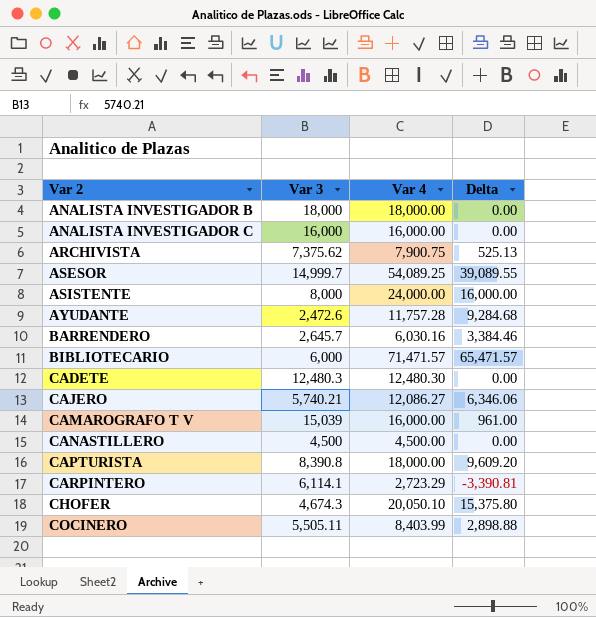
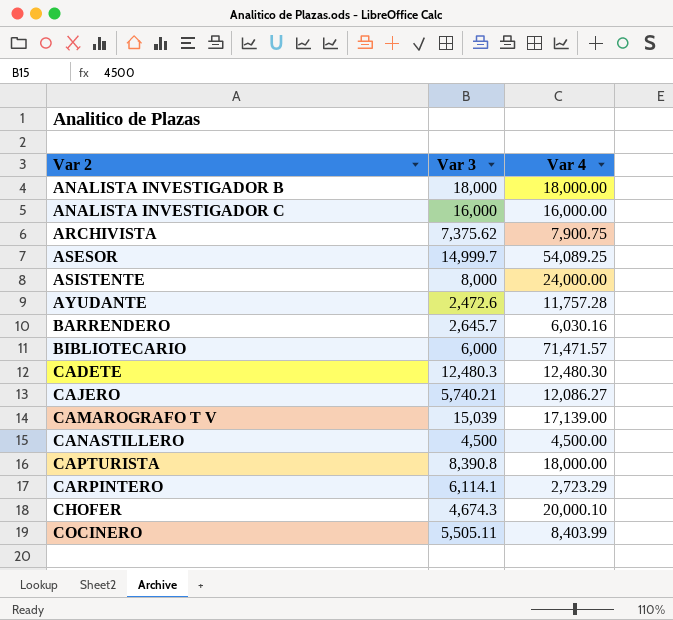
column Delta | formula: [Var 4] - [Var 3] -> none
CAMAROGRAFO T V | Var 4: 16,000.00 -> 17,139.00
CHOFER | Var 4: 20,050.10 -> 20,000.10

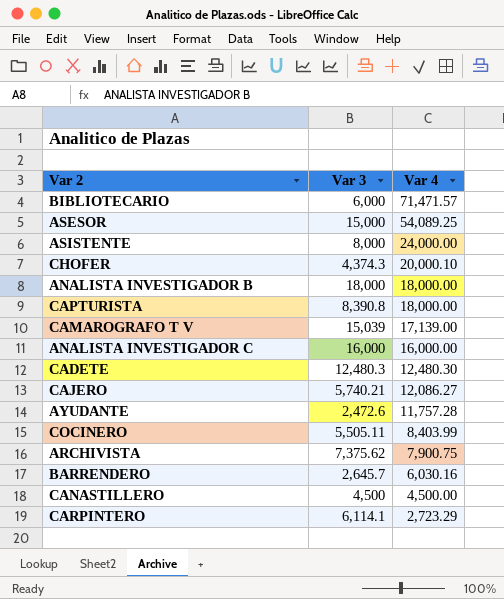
row order: Var 2 ascending -> Var 4 descending
ASESOR | Var 3: 14,999.7 -> 15,000
CHOFER | Var 3: 4,674.3 -> 4,374.3

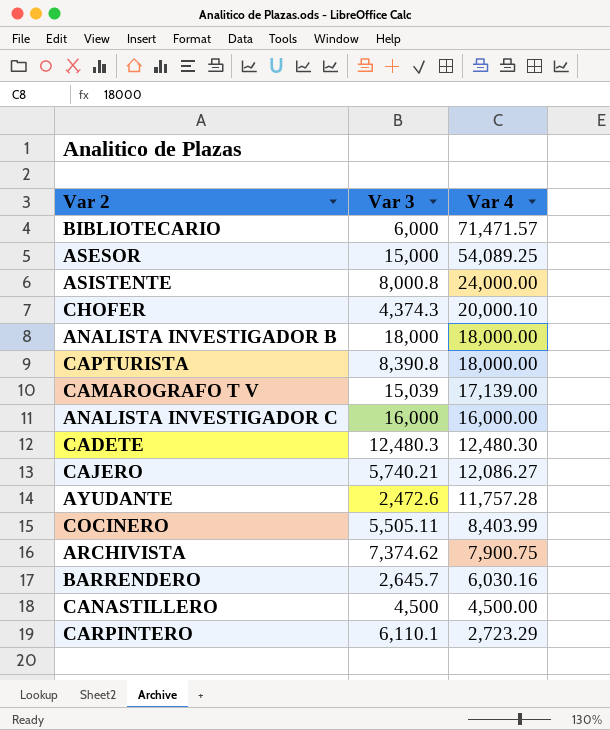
ASISTENTE | Var 3: 8,000 -> 8,000.8
ARCHIVISTA | Var 3: 7,375.62 -> 7,374.62
CARPINTERO | Var 3: 6,114.1 -> 6,110.1

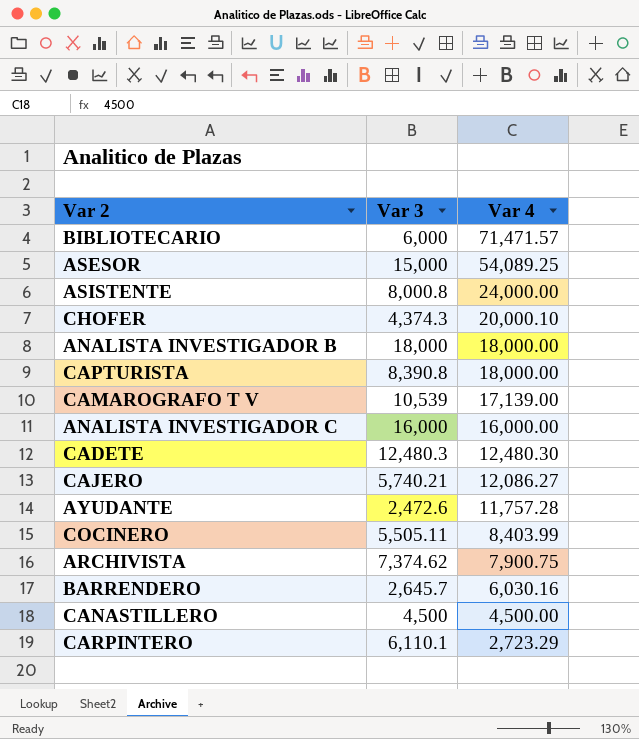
CAMAROGRAFO T V | Var 3: 15,039 -> 10,539

